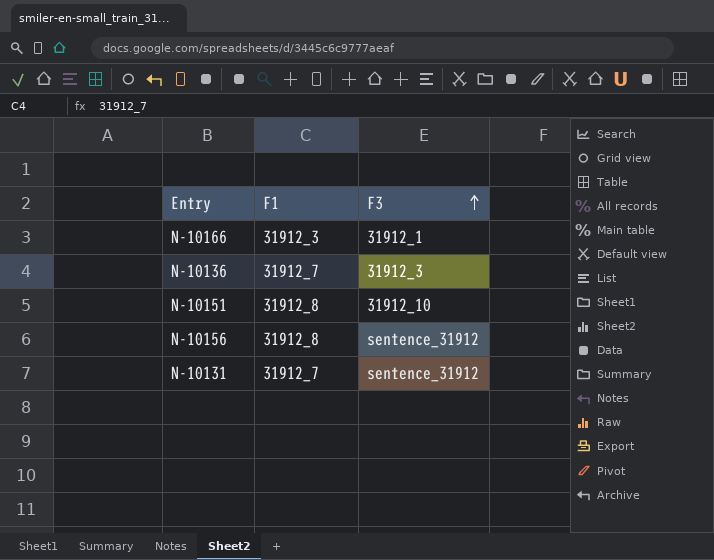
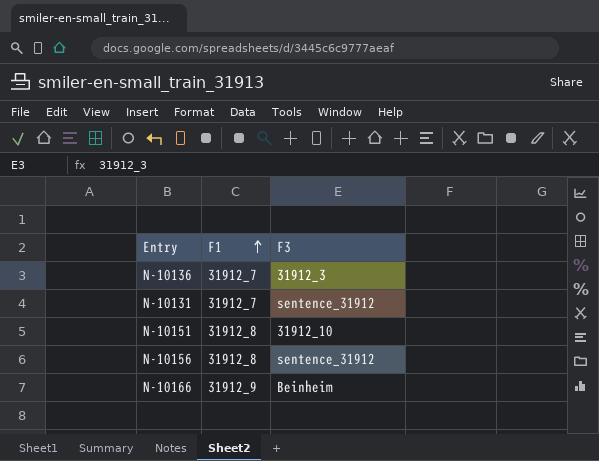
row order: F3 ascending -> F1 ascending
N-10166 | F1: 31912_3 -> 31912_9
N-10166 | F3: 31912_1 -> Beinheim

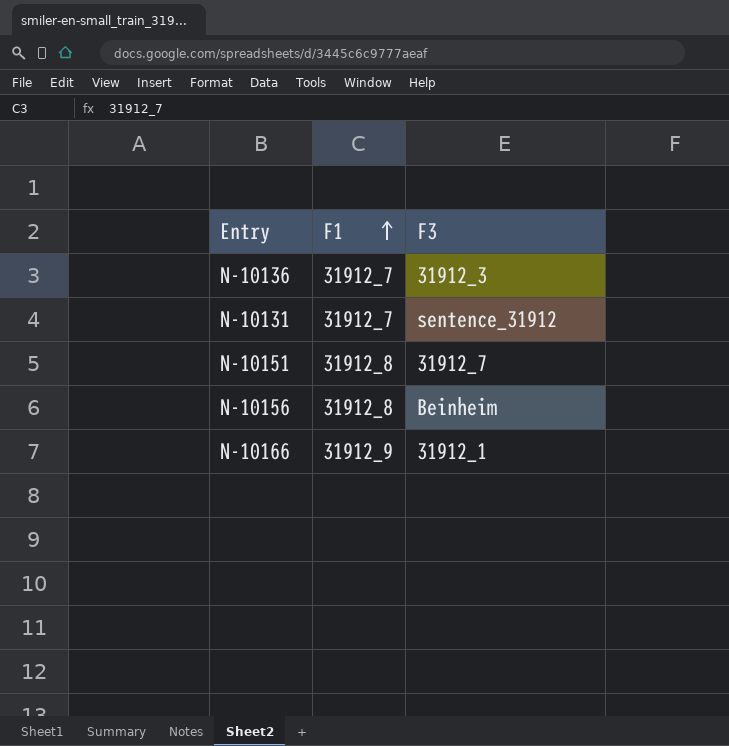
N-10151 | F3: 31912_10 -> 31912_7
N-10156 | F3: sentence_31912 -> Beinheim
N-10166 | F3: Beinheim -> 31912_1

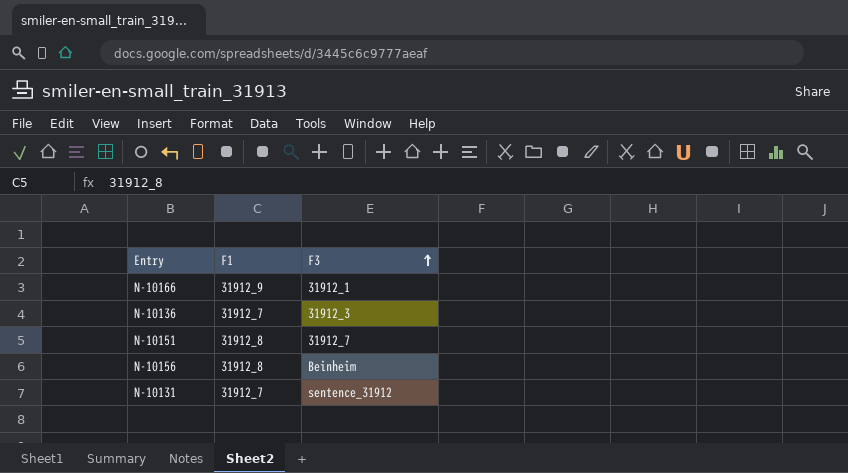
row order: F1 ascending -> F3 ascending

